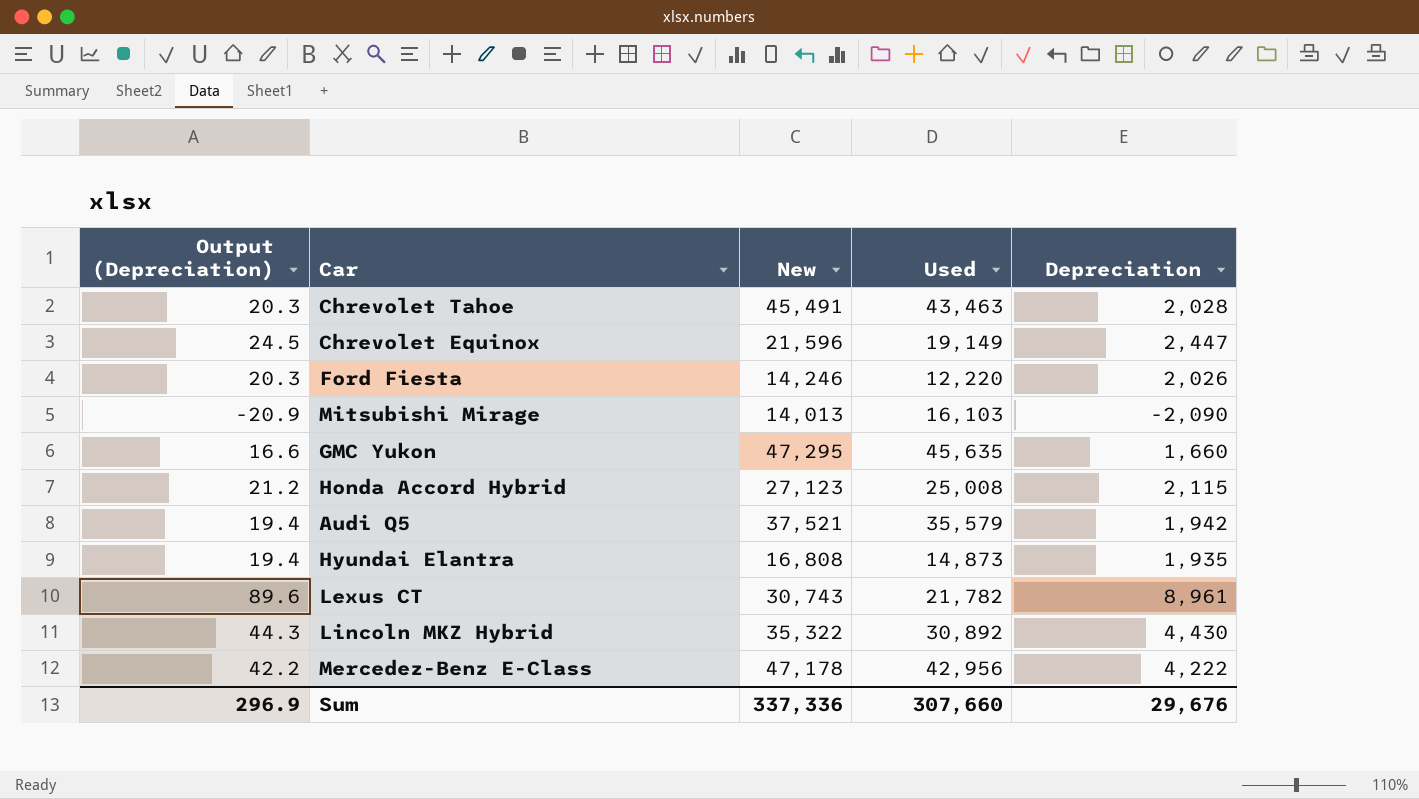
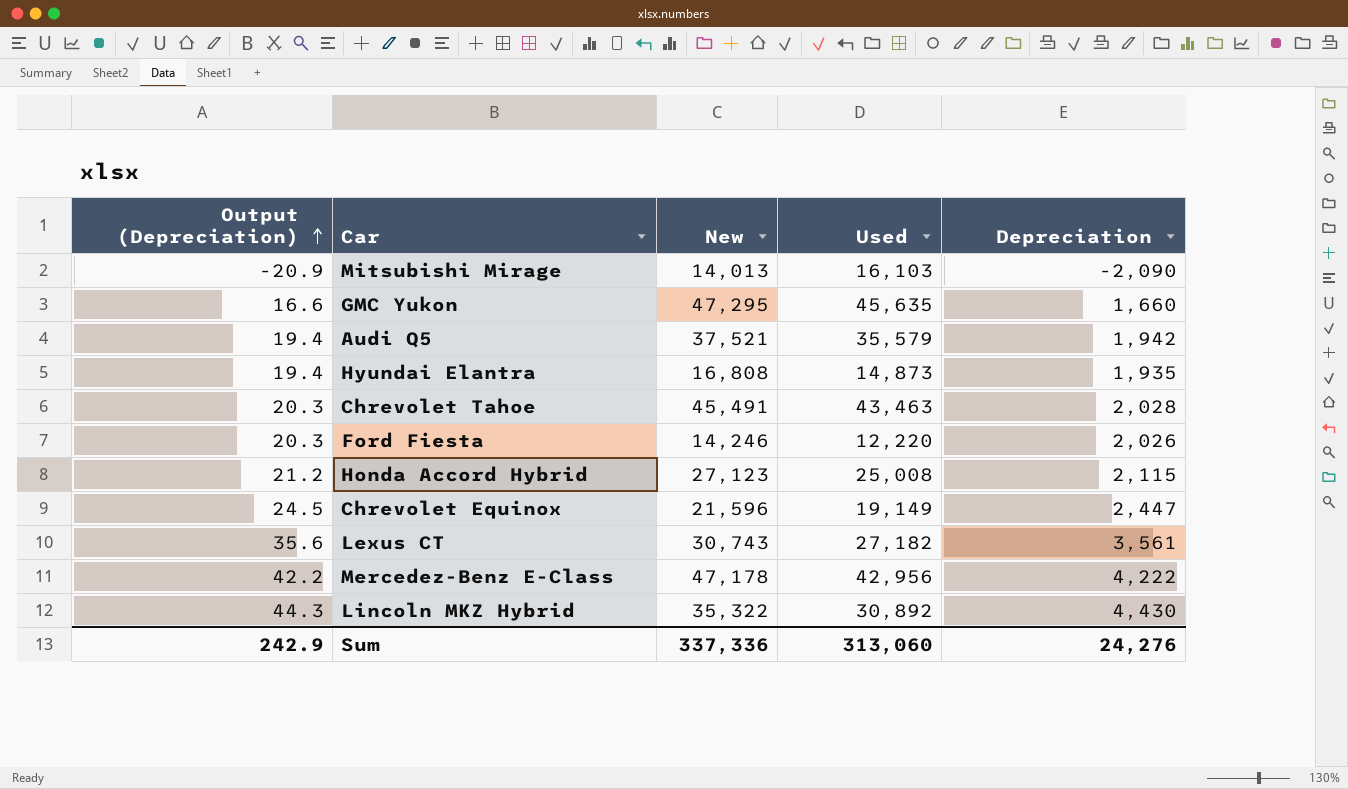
row order: none -> Output (Depreciation) ascending
Lexus CT | Output (Depreciation): 89.6 -> 35.6
Lexus CT | Used: 21,782 -> 27,182
Lexus CT | Depreciation: 8,961 -> 3,561
Sum | Output (Depreciation): 296.9 -> 242.9
Sum | Used: 307,660 -> 313,060
Sum | Depreciation: 29,676 -> 24,276

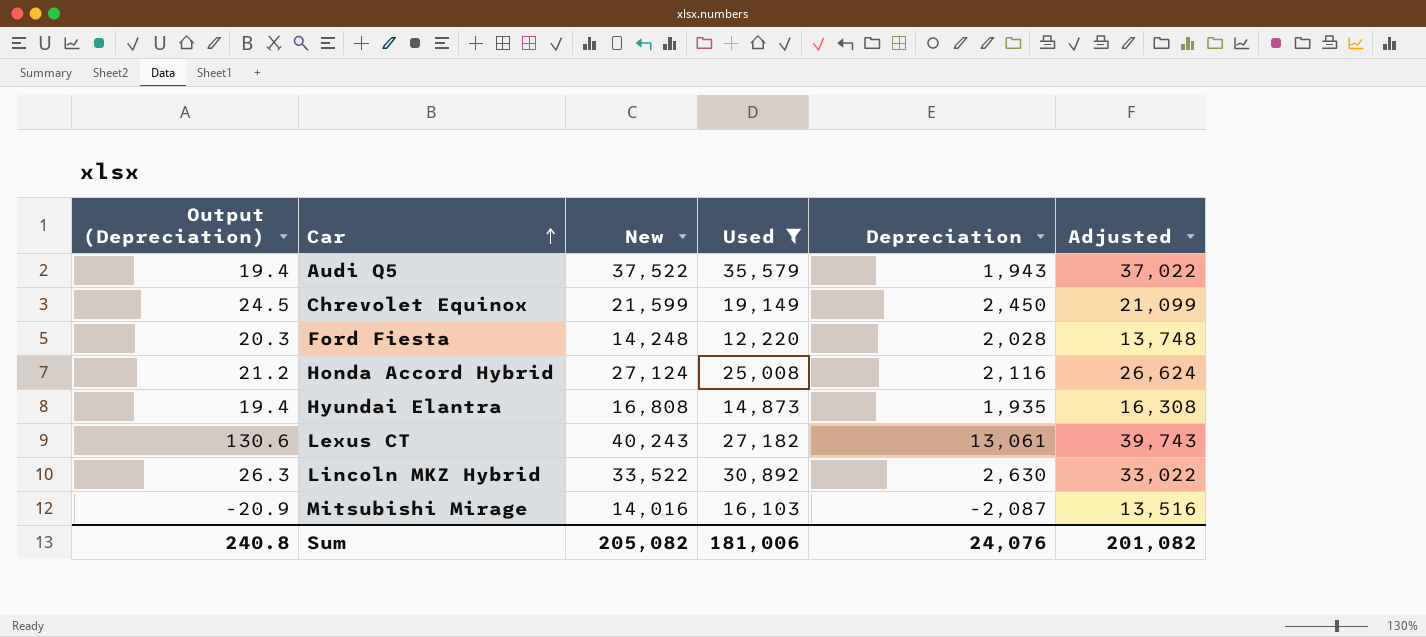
filter: none -> Used <= 35,579
row order: Output (Depreciation) ascending -> Car ascending
column Adjusted | formula: none -> [New] - 500
Audi Q5 | New: 37,521 -> 37,522
Audi Q5 | Depreciation: 1,942 -> 1,943
Chrevolet Equinox | New: 21,596 -> 21,599
Chrevolet Equinox | Depreciation: 2,447 -> 2,450
Ford Fiesta | New: 14,246 -> 14,248
Ford Fiesta | Depreciation: 2,026 -> 2,028
Honda Accord Hybrid | New: 27,123 -> 27,124
Honda Accord Hybrid | Depreciation: 2,115 -> 2,116
Lexus CT | Output (Depreciation): 35.6 -> 130.6
Lexus CT | New: 30,743 -> 40,243
Lexus CT | Depreciation: 3,561 -> 13,061
Lincoln MKZ Hybrid | Output (Depreciation): 44.3 -> 26.3
Lincoln MKZ Hybrid | New: 35,322 -> 33,522
Lincoln MKZ Hybrid | Depreciation: 4,430 -> 2,630
Mitsubishi Mirage | New: 14,013 -> 14,016
Mitsubishi Mirage | Depreciation: -2,090 -> -2,087
Sum | Output (Depreciation): 242.9 -> 240.8
Sum | New: 337,336 -> 205,082
Sum | Used: 313,060 -> 181,006
Sum | Depreciation: 24,276 -> 24,076

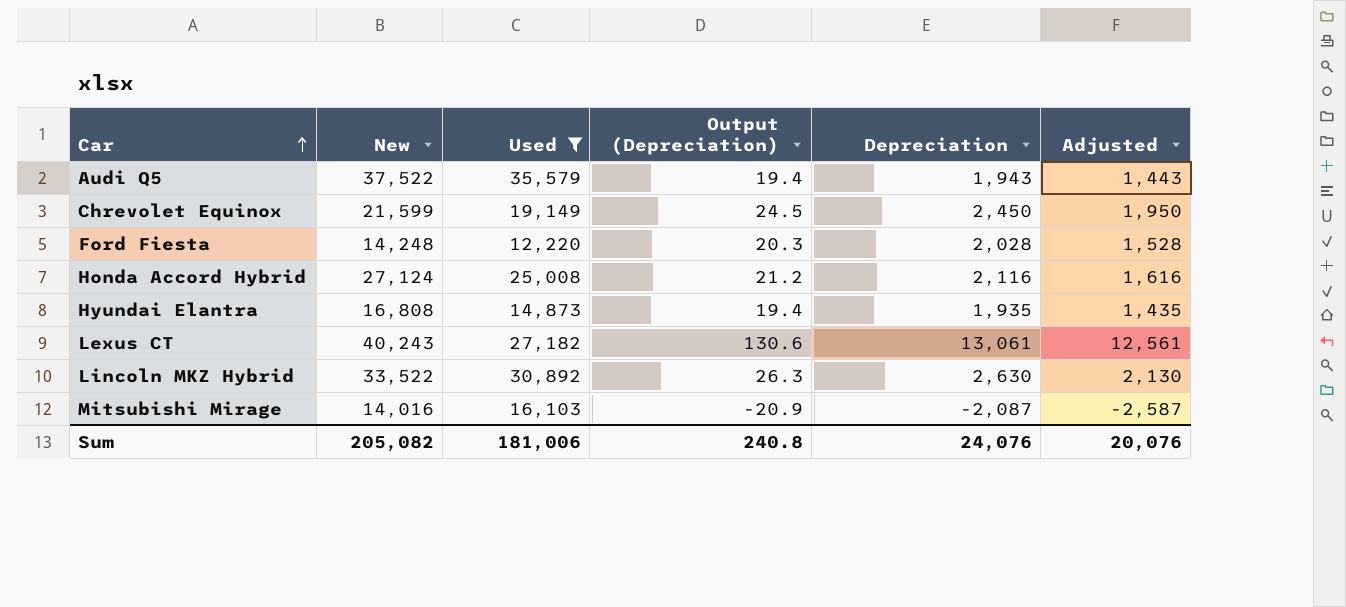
column Output (Depreciation) | position: 1 -> 4
column Adjusted | formula: [New] - 500 -> [Depreciation] - 500
Sum | Adjusted: 201,082 -> 20,076

